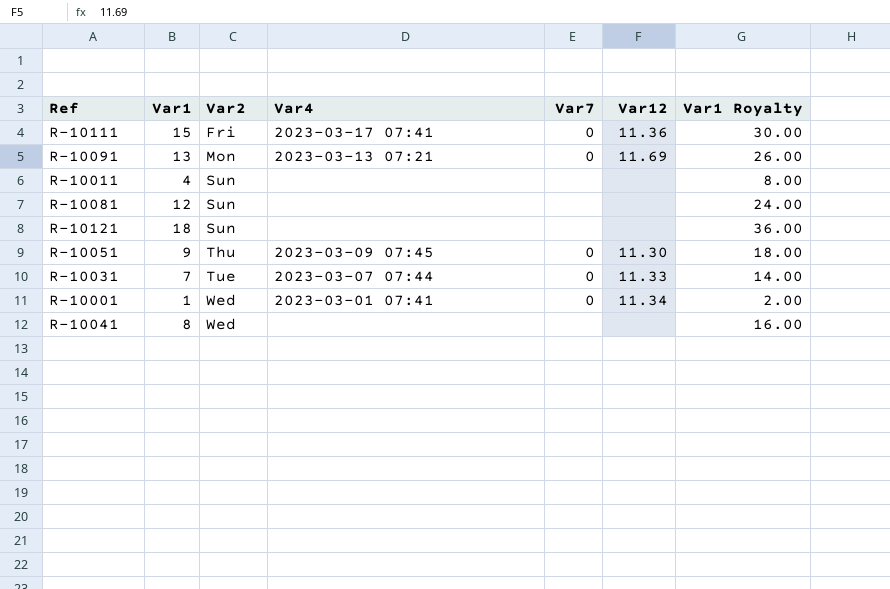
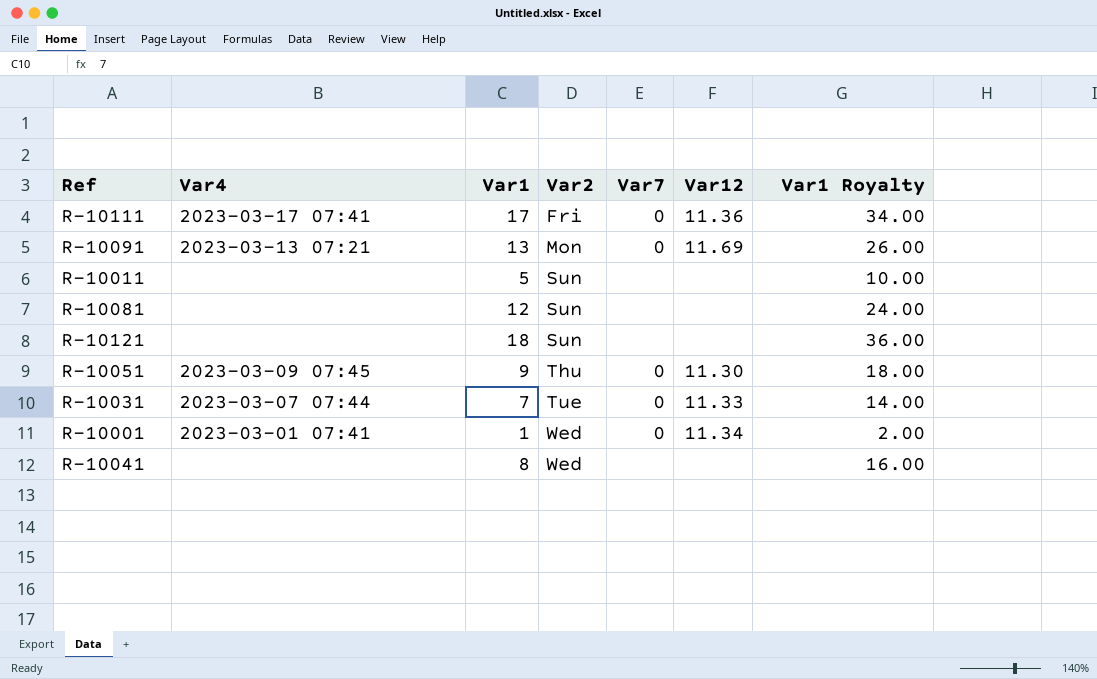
column Var4 | position: 4 -> 2
R-10111 | Var1: 15 -> 17
R-10111 | Var1 Royalty: 30.00 -> 34.00
R-10011 | Var1: 4 -> 5
R-10011 | Var1 Royalty: 8.00 -> 10.00

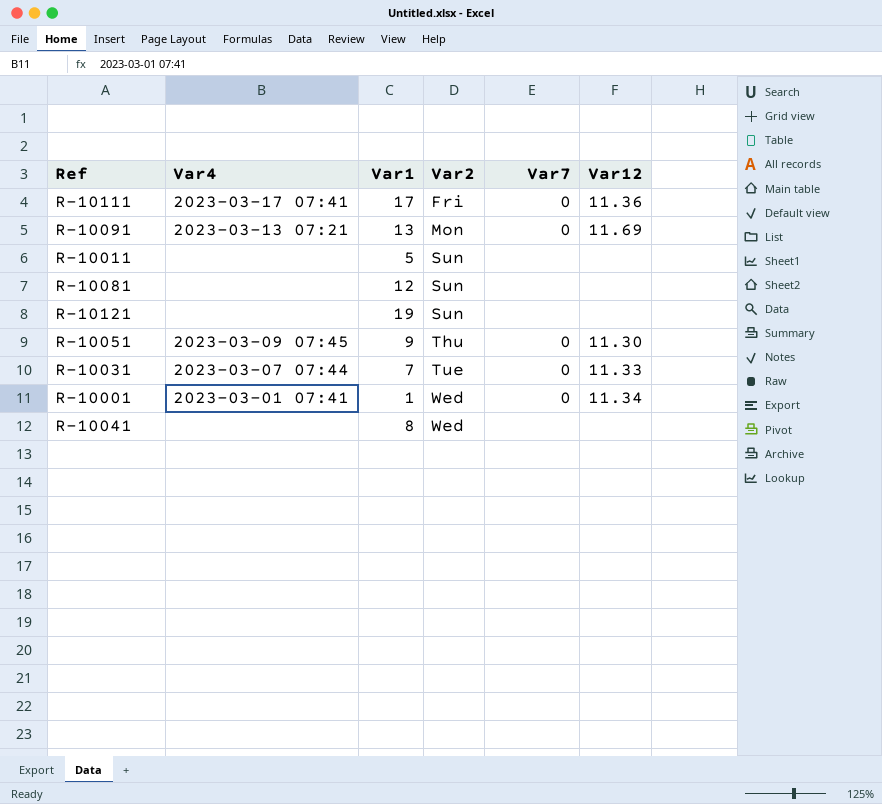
column Var1 Royalty | formula: [Var1] * 2 -> none
R-10121 | Var1: 18 -> 19

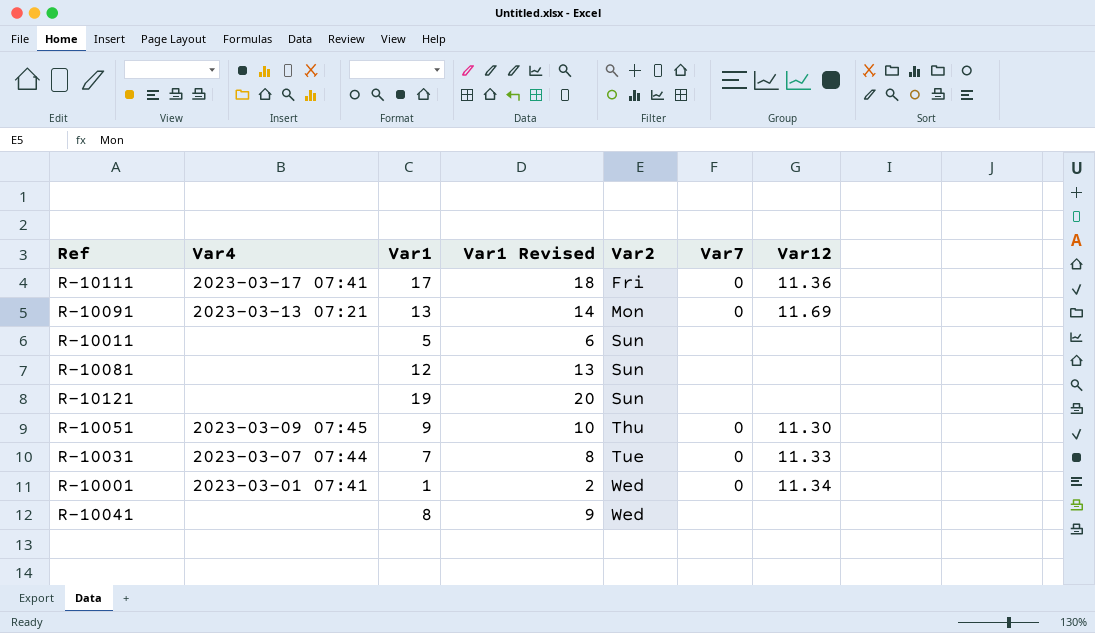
column Var1 Revised | formula: none -> [Var1] + 1

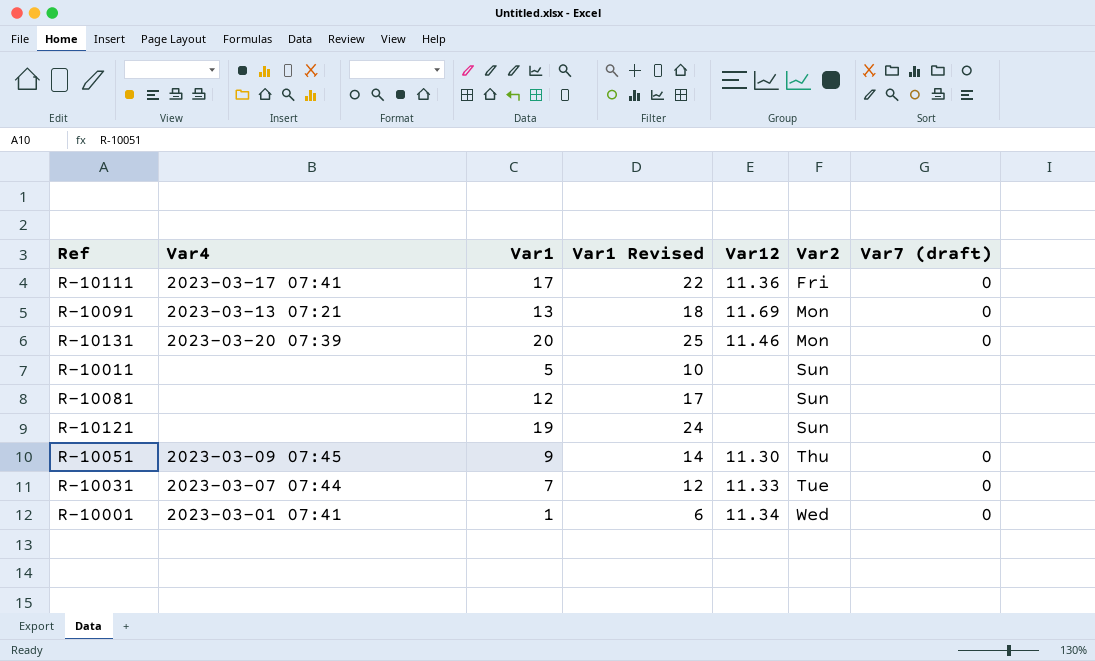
column Var1 Revised | formula: [Var1] + 1 -> [Var1] + 5
column Var12 | position: 7 -> 5
column name: Var7 -> Var7 (draft)
row R-10041: none | 8 | 9 | Wed | none | none -> none
row R-10131: none -> 2023-03-20 07:39 | 20 | 25 | 11.46 | Mon | 0

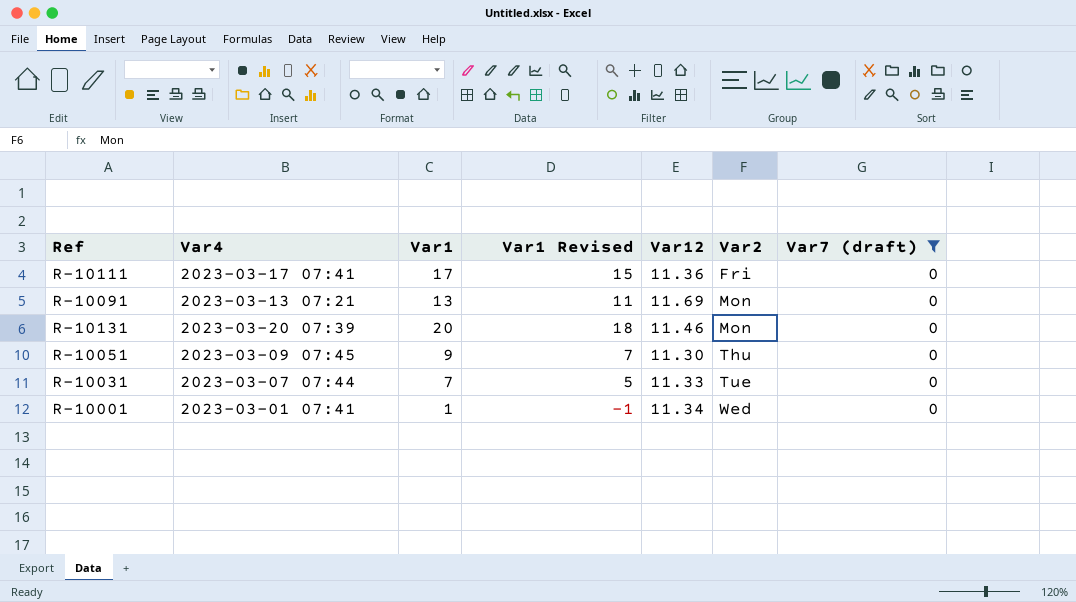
filter: none -> Var7 (draft) = 0
column Var1 Revised | formula: [Var1] + 5 -> [Var1] - 2

